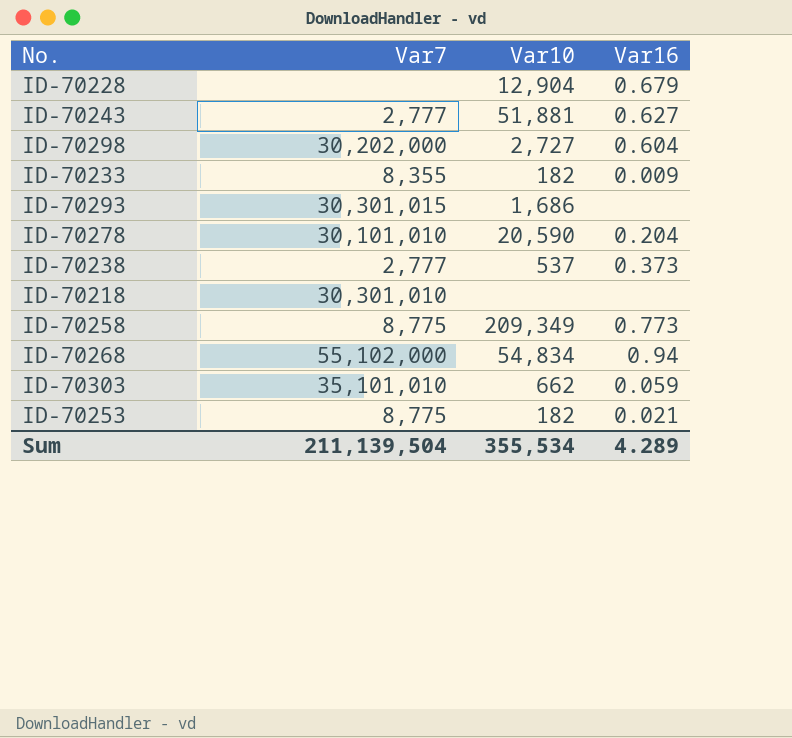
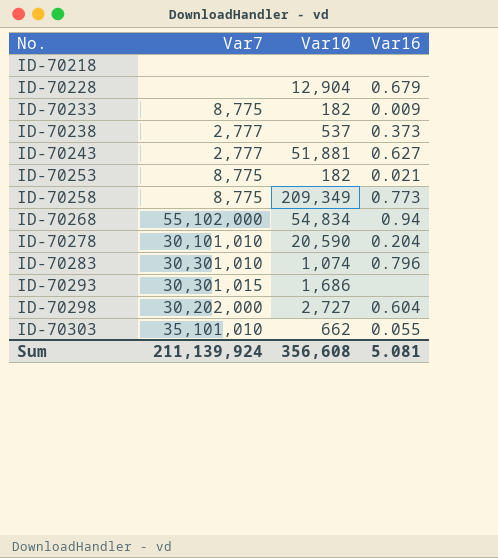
row order: none -> No. ascending
ID-70218 | Var7: 30,301,010 -> none
ID-70233 | Var7: 8,355 -> 8,775
row ID-70283: none -> 30,301,010 | 1,074 | 0.796
ID-70303 | Var16: 0.059 -> 0.055
Sum | Var7: 211,139,504 -> 211,139,924
Sum | Var10: 355,534 -> 356,608
Sum | Var16: 4.289 -> 5.081

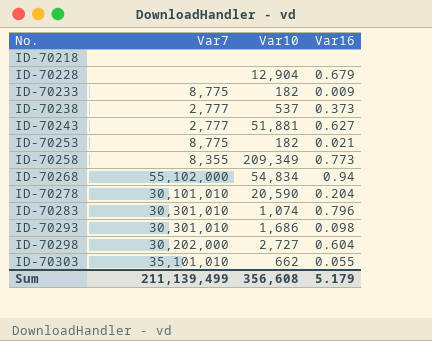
ID-70258 | Var7: 8,775 -> 8,355
ID-70293 | Var7: 30,301,015 -> 30,301,010
ID-70293 | Var16: none -> 0.098
Sum | Var7: 211,139,924 -> 211,139,499
Sum | Var16: 5.081 -> 5.179

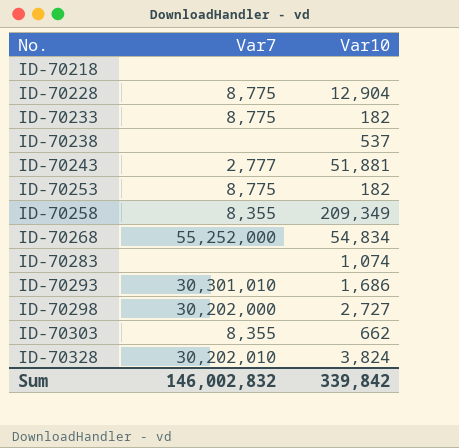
column Var16 | position: 4 -> none
row ID-70278: 30,101,010 | 20,590 | 0.204 -> none
ID-70228 | Var7: none -> 8,775
ID-70238 | Var7: 2,777 -> none
ID-70268 | Var7: 55,102,000 -> 55,252,000
ID-70283 | Var7: 30,301,010 -> none
ID-70303 | Var7: 35,101,010 -> 8,355
row ID-70328: none -> 30,202,010 | 3,824
Sum | Var7: 211,139,499 -> 146,002,832
Sum | Var10: 356,608 -> 339,842

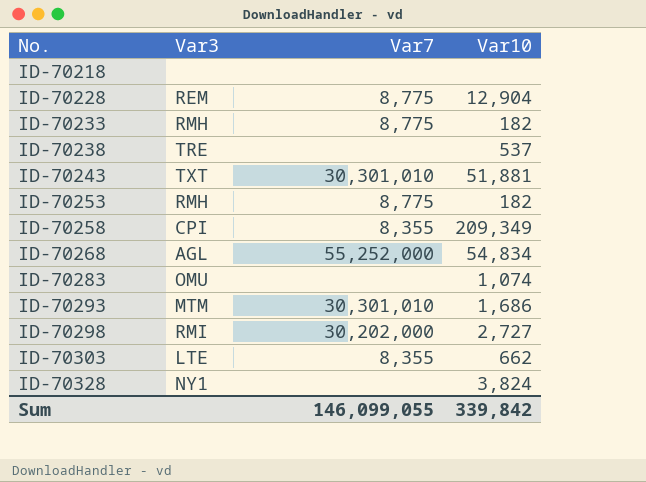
column Var3 | position: none -> 2
ID-70243 | Var7: 2,777 -> 30,301,010
ID-70328 | Var7: 30,202,010 -> none
Sum | Var7: 146,002,832 -> 146,099,055

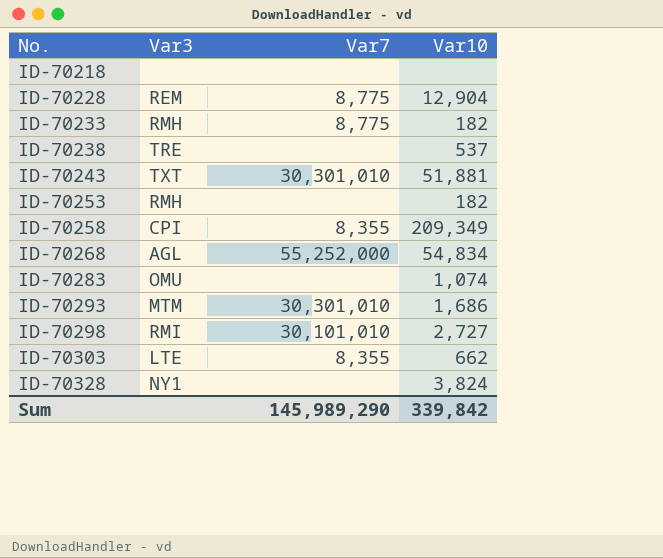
ID-70253 | Var7: 8,775 -> none
ID-70298 | Var7: 30,202,000 -> 30,101,010
Sum | Var7: 146,099,055 -> 145,989,290

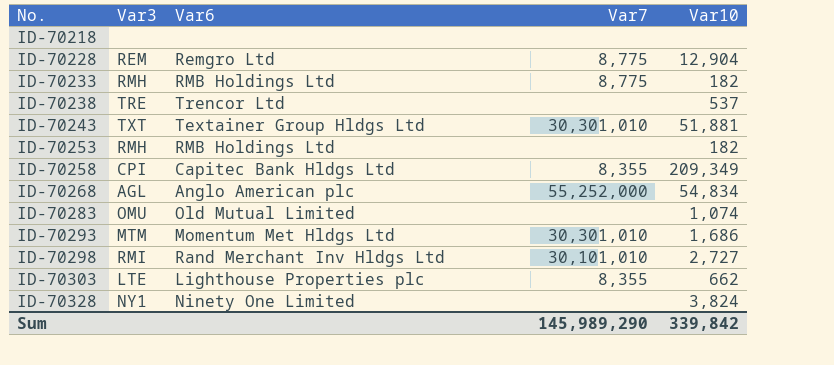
column Var6 | position: none -> 3

